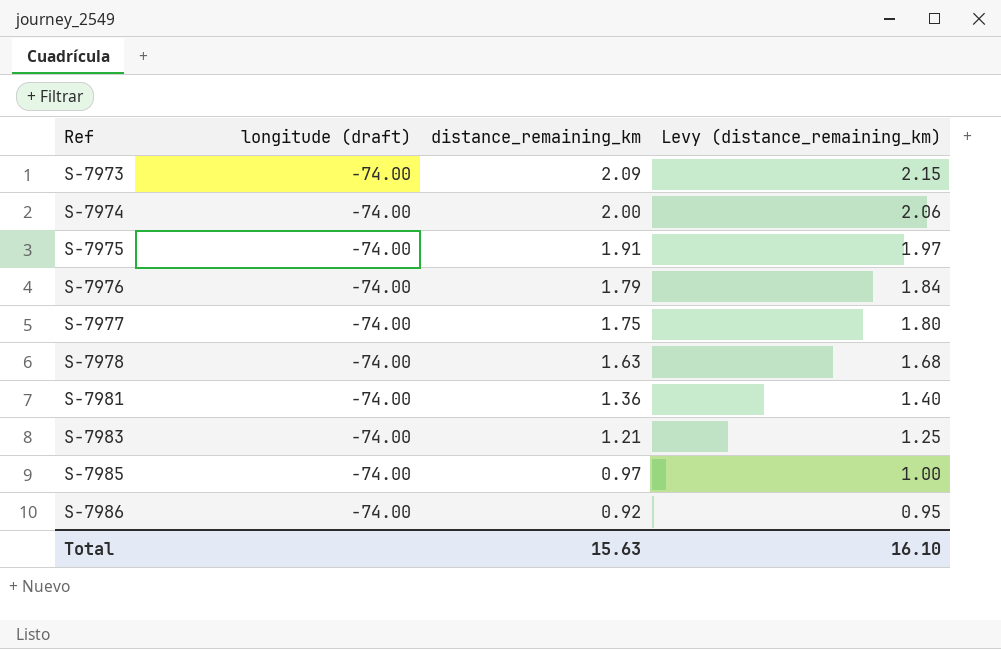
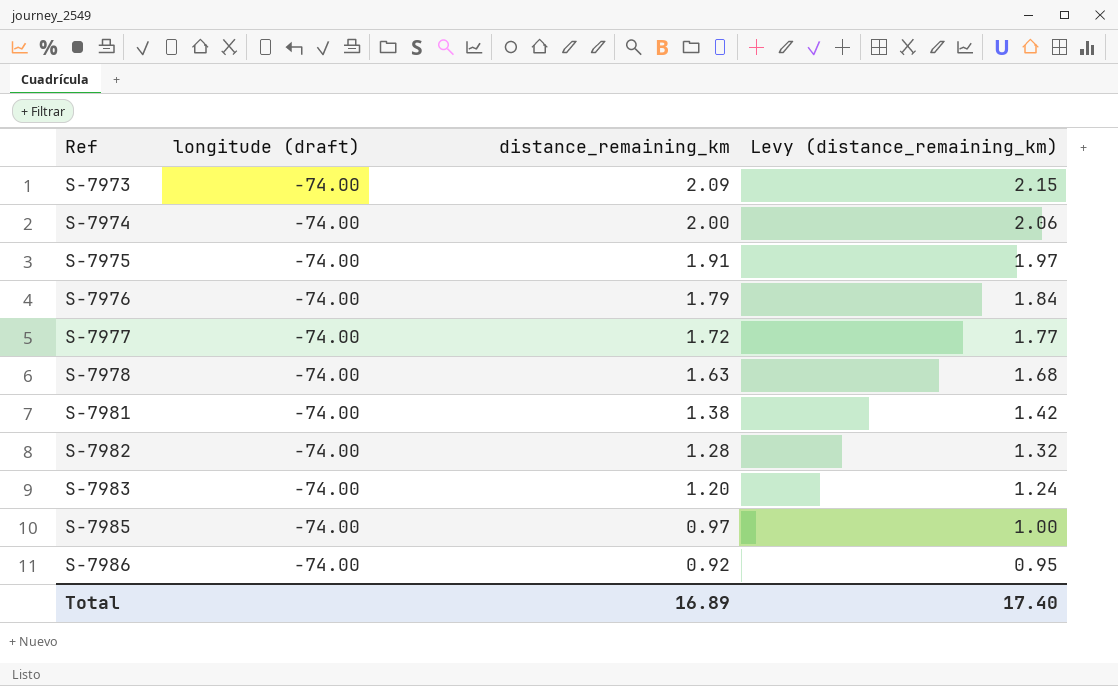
S-7977 | distance_remaining_km: 1.75 -> 1.72
S-7977 | Levy (distance_remaining_km): 1.80 -> 1.77
S-7981 | distance_remaining_km: 1.36 -> 1.38
S-7981 | Levy (distance_remaining_km): 1.40 -> 1.42
row S-7982: none -> -74.00 | 1.28 | 1.32
S-7983 | distance_remaining_km: 1.21 -> 1.20
S-7983 | Levy (distance_remaining_km): 1.25 -> 1.24
Total | distance_remaining_km: 15.63 -> 16.89
Total | Levy (distance_remaining_km): 16.10 -> 17.40

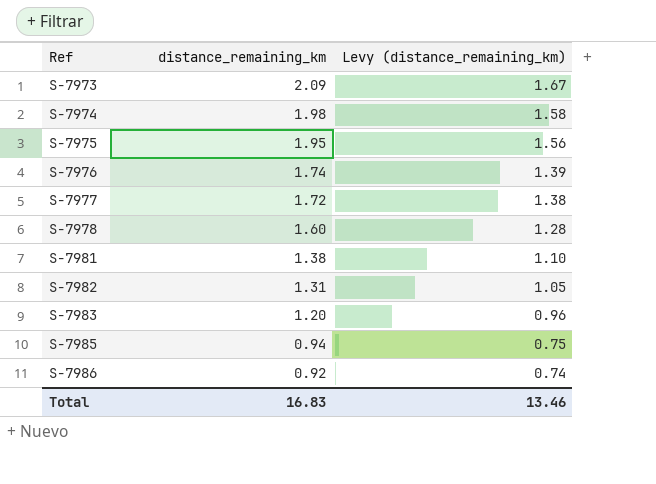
column longitude (draft) | position: 2 -> none
column Levy (distance_remaining_km) | formula: [distance_remaining_km] * 1.03 -> [distance_remaining_km] * 0.8
S-7974 | distance_remaining_km: 2.00 -> 1.98
S-7975 | distance_remaining_km: 1.91 -> 1.95
S-7976 | distance_remaining_km: 1.79 -> 1.74
S-7978 | distance_remaining_km: 1.63 -> 1.60
S-7982 | distance_remaining_km: 1.28 -> 1.31
S-7985 | distance_remaining_km: 0.97 -> 0.94
Total | distance_remaining_km: 16.89 -> 16.83
Total | Levy (distance_remaining_km): 17.40 -> 13.46

